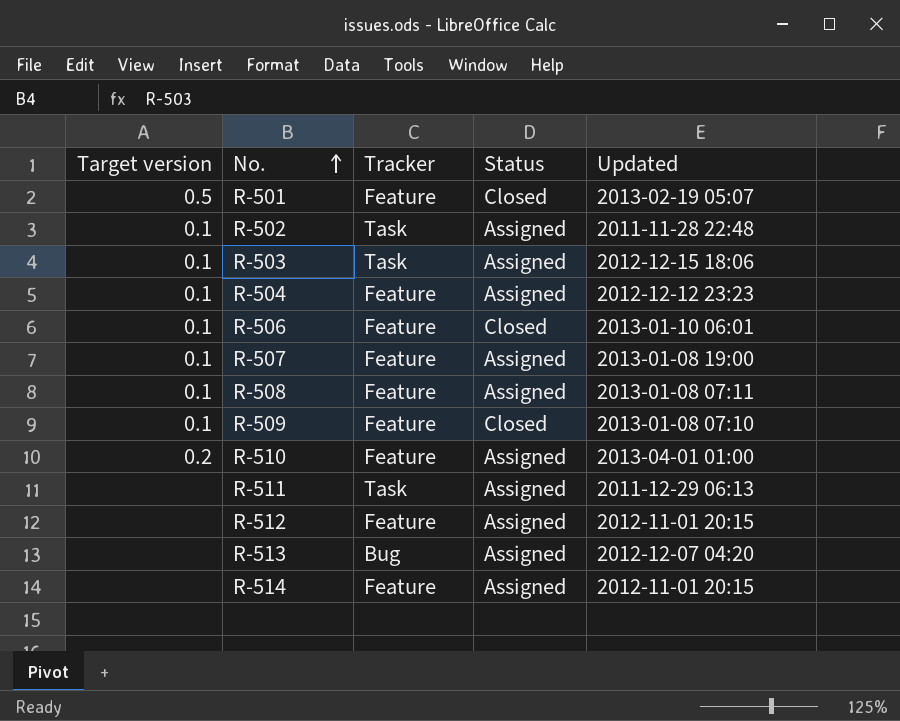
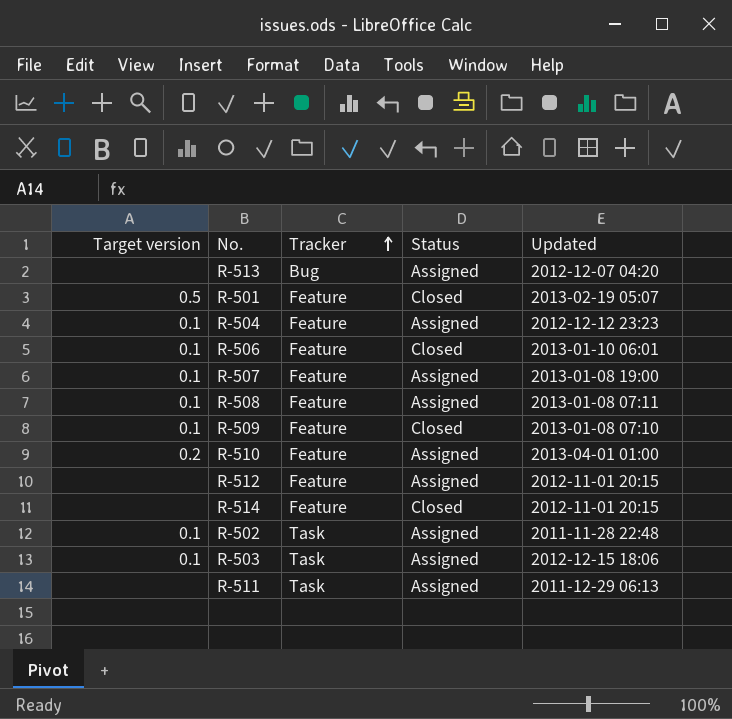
row order: No. ascending -> Tracker ascending
R-514 | Status: Assigned -> Closed

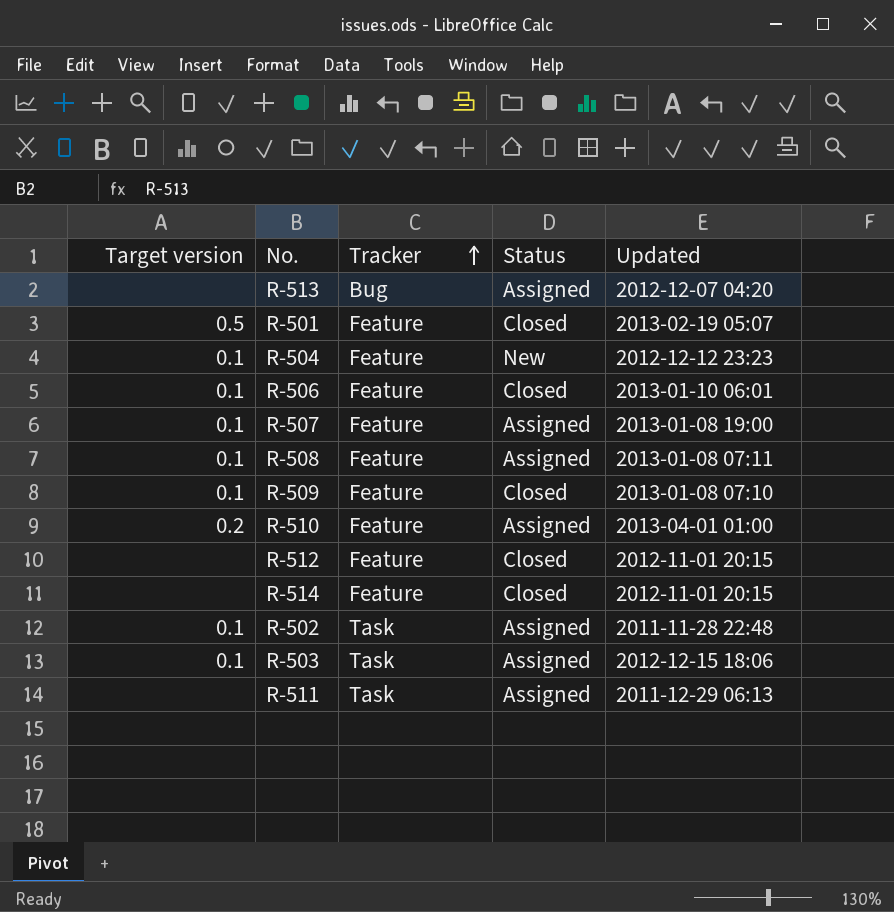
R-504 | Status: Assigned -> New
R-512 | Status: Assigned -> Closed

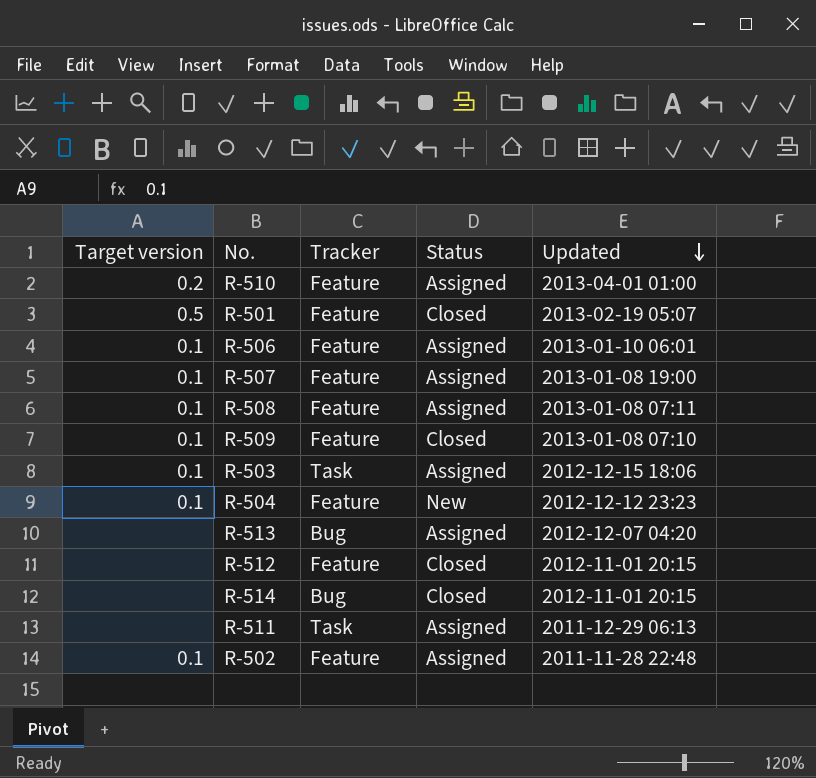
row order: Tracker ascending -> Updated descending
R-506 | Status: Closed -> Assigned
R-514 | Tracker: Feature -> Bug
R-502 | Tracker: Task -> Feature

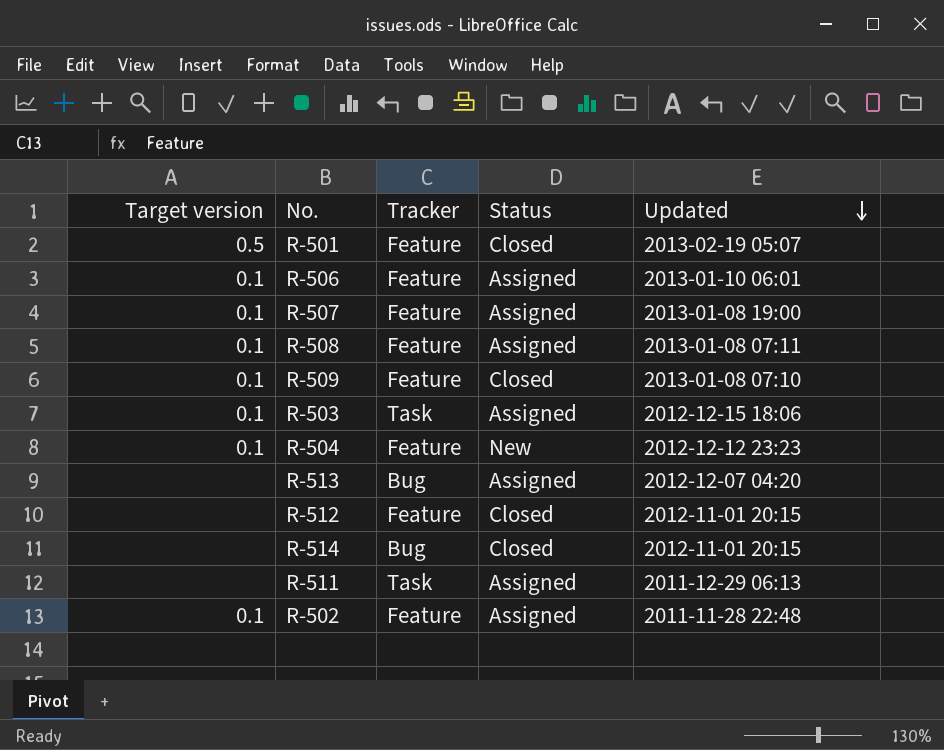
row R-510: 0.2 | Feature | Assigned | 2013-04-01 01:00 -> none

